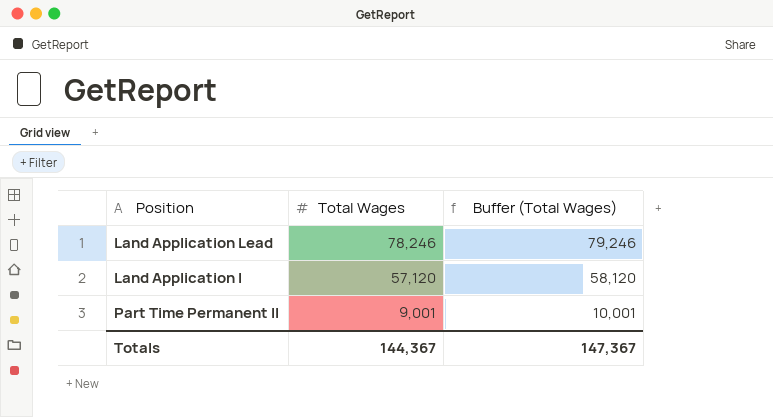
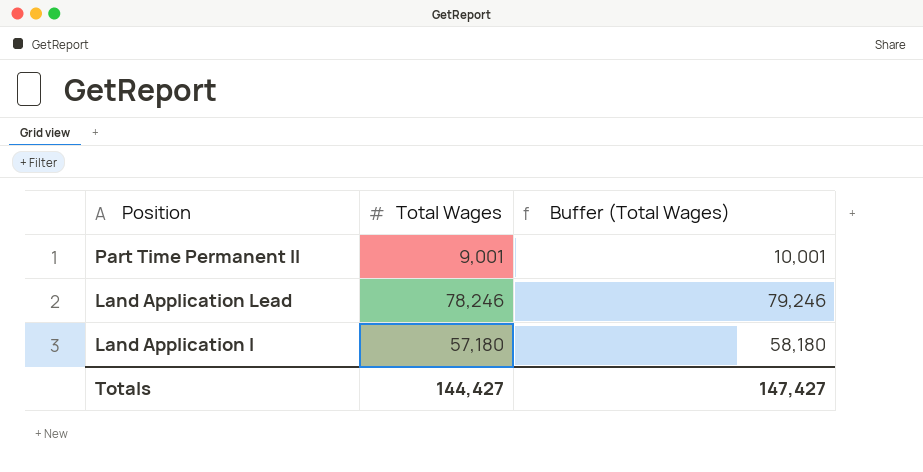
row order: Total Wages descending -> Position descending
Land Application I | Total Wages: 57,120 -> 57,180
Land Application I | Buffer (Total Wages): 58,120 -> 58,180
Totals | Total Wages: 144,367 -> 144,427
Totals | Buffer (Total Wages): 147,367 -> 147,427

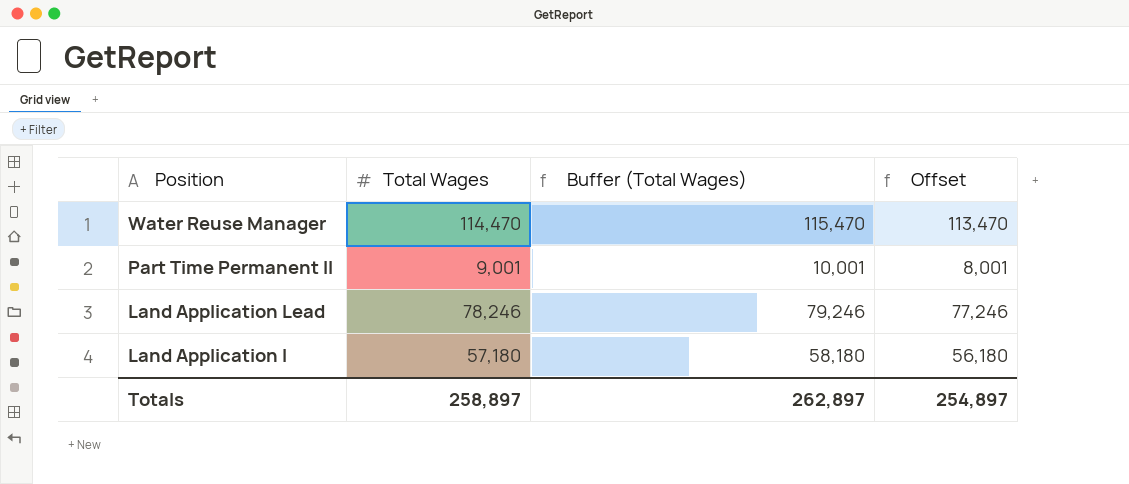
column Offset | formula: none -> [Total Wages] - 1000
row Water Reuse Manager: none -> 114,470 | 115,470 | 113,470
Totals | Total Wages: 144,427 -> 258,897
Totals | Buffer (Total Wages): 147,427 -> 262,897

